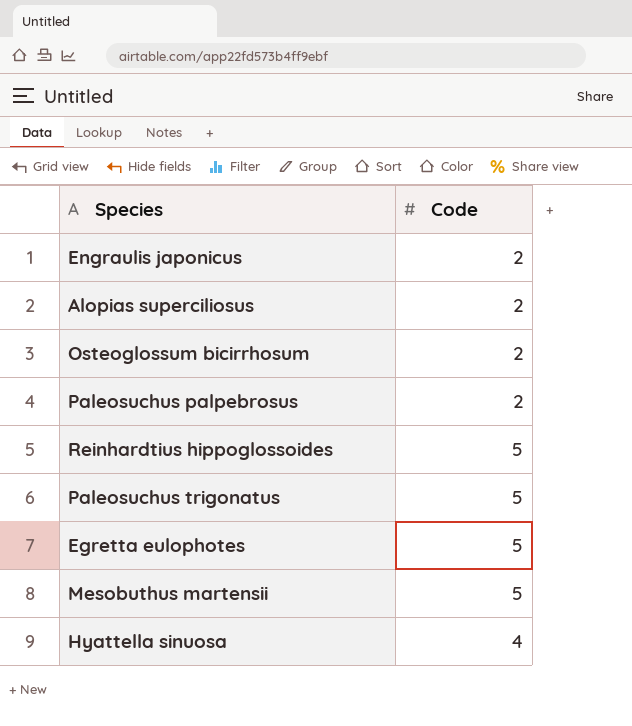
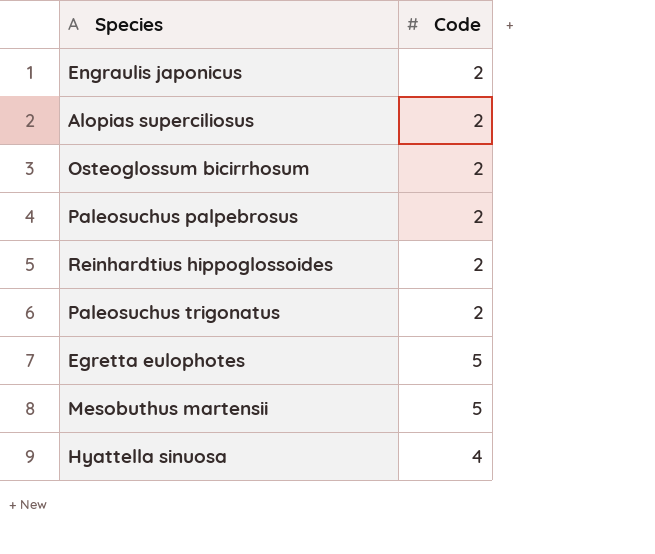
Reinhardtius hippoglossoides | Code: 5 -> 2
Paleosuchus trigonatus | Code: 5 -> 2

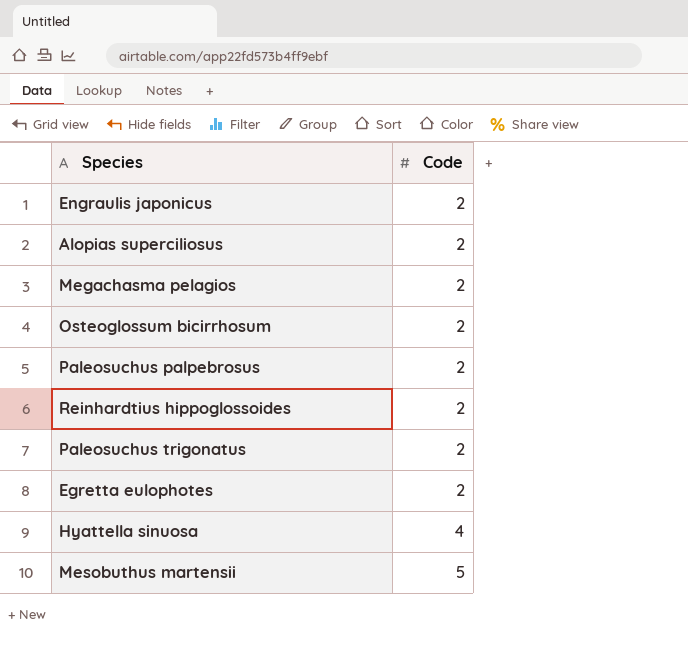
row order: none -> Code ascending
row Megachasma pelagios: none -> 2
Egretta eulophotes | Code: 5 -> 2

